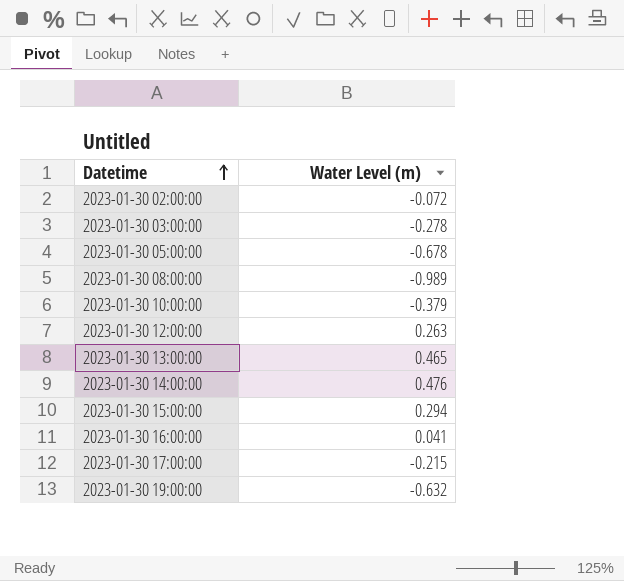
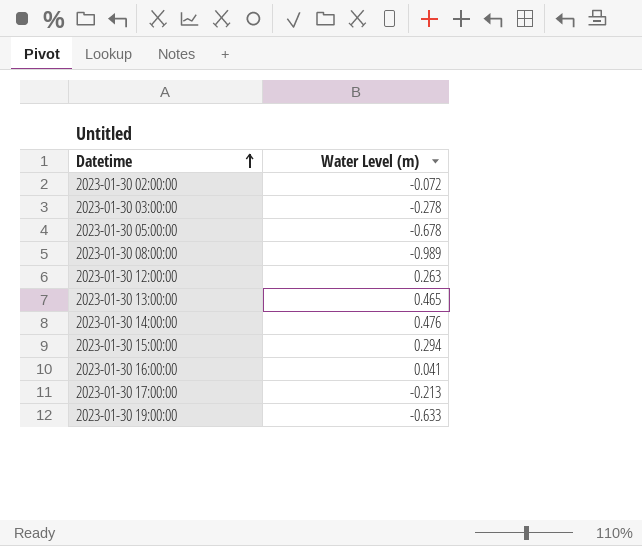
row 2023-01-30 10:00:00: -0.379 -> none
2023-01-30 17:00:00 | Water Level (m): -0.215 -> -0.213
2023-01-30 19:00:00 | Water Level (m): -0.632 -> -0.633

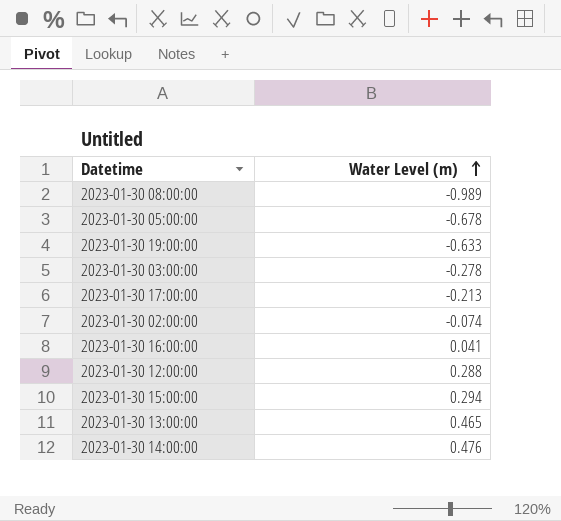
row order: Datetime ascending -> Water Level (m) ascending
2023-01-30 02:00:00 | Water Level (m): -0.072 -> -0.074
2023-01-30 12:00:00 | Water Level (m): 0.263 -> 0.288

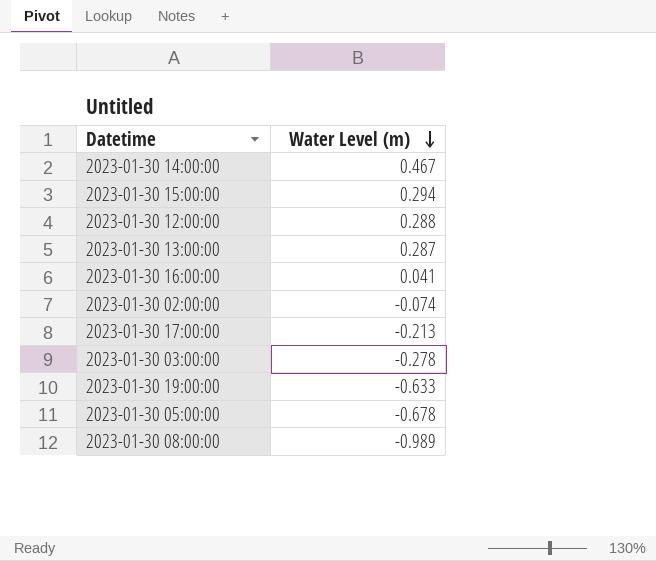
row order: Water Level (m) ascending -> Water Level (m) descending
2023-01-30 14:00:00 | Water Level (m): 0.476 -> 0.467
2023-01-30 13:00:00 | Water Level (m): 0.465 -> 0.287

